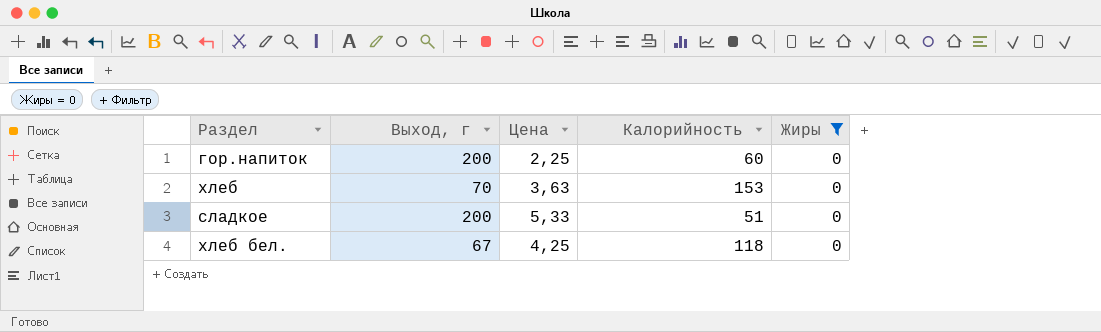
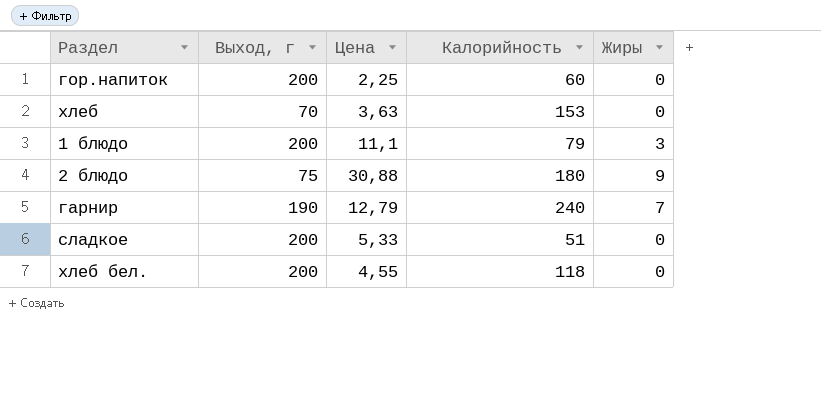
filter: Жиры = 0 -> none
хлеб бел. | Выход, г: 67 -> 200
хлеб бел. | Цена: 4,25 -> 4,55

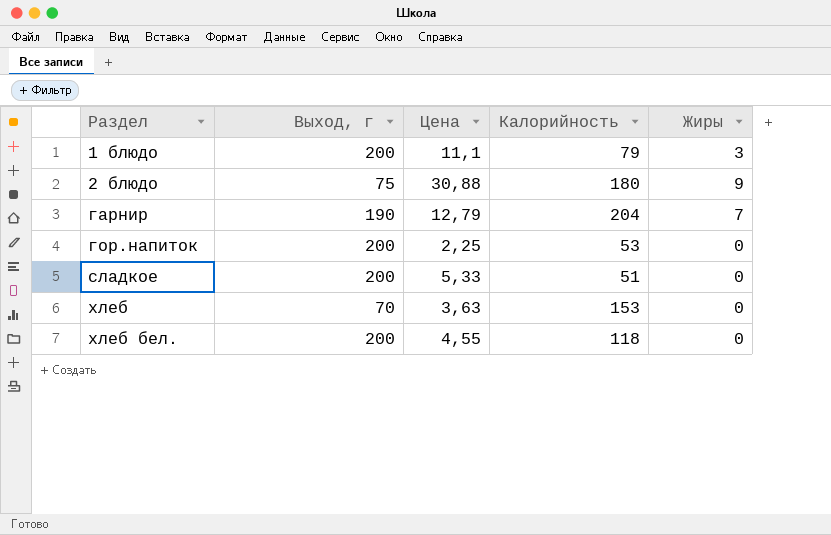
row order: none -> Раздел ascending
гарнир | Калорийность: 240 -> 204
гор.напиток | Калорийность: 60 -> 53

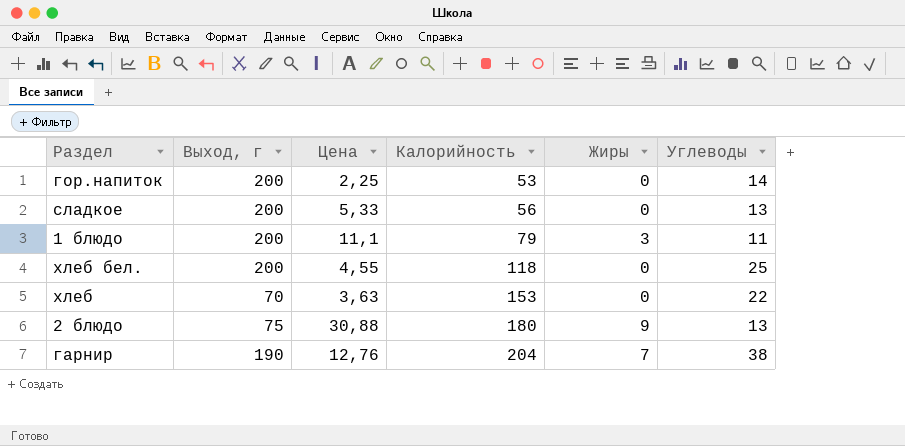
row order: Раздел ascending -> Калорийность ascending
column Углеводы | position: none -> 6
сладкое | Калорийность: 51 -> 56
гарнир | Цена: 12,79 -> 12,76

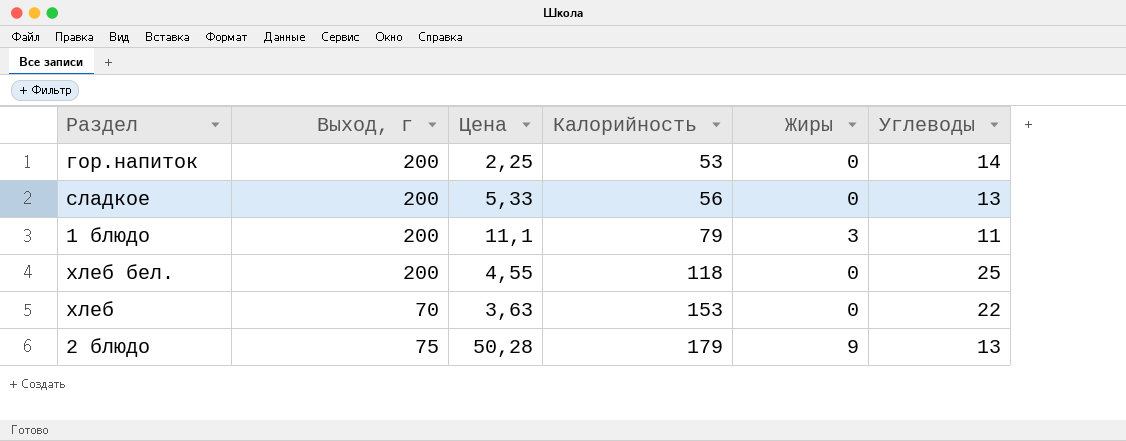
row гарнир: 190 | 12,76 | 204 | 7 | 38 -> none
2 блюдо | Цена: 30,88 -> 50,28
2 блюдо | Калорийность: 180 -> 179

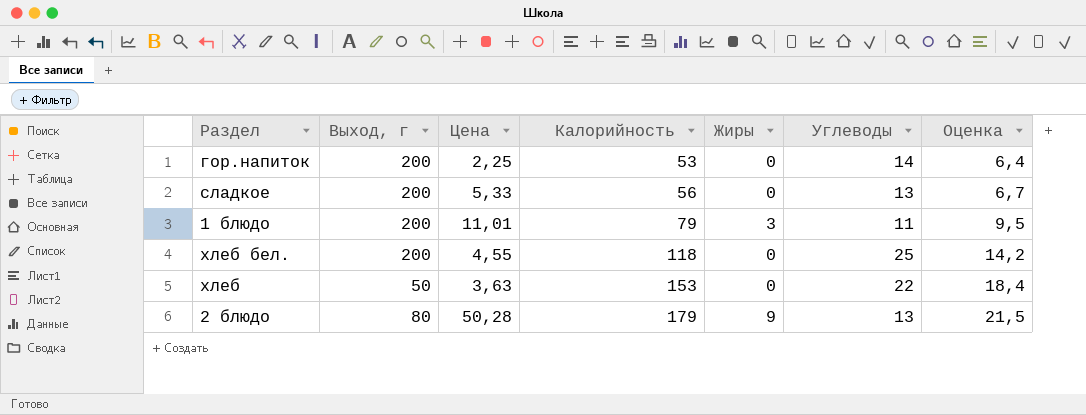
column Оценка | formula: none -> [Калорийность] * 0,12
1 блюдо | Цена: 11,1 -> 11,01
хлеб | Выход, г: 70 -> 50
2 блюдо | Выход, г: 75 -> 80

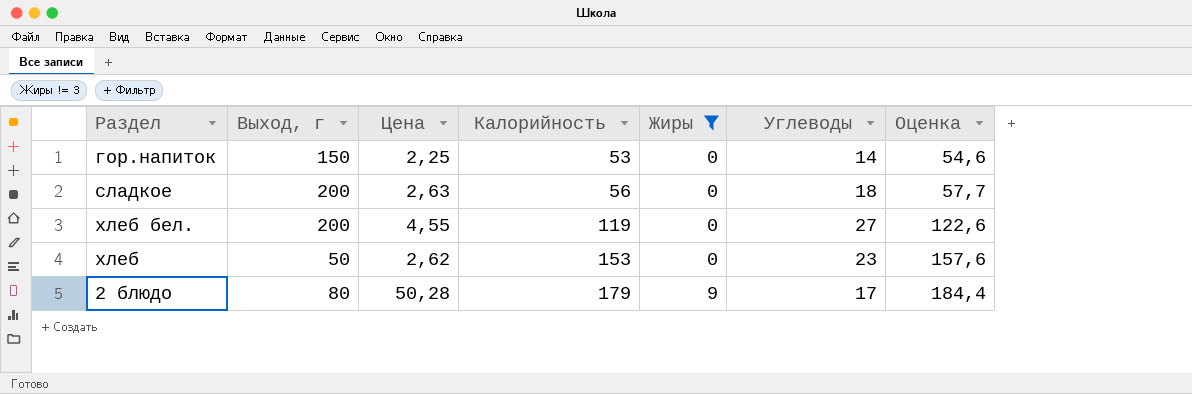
filter: none -> Жиры != 3
column Оценка | formula: [Калорийность] * 0,12 -> [Калорийность] * 1,03
гор.напиток | Выход, г: 200 -> 150
сладкое | Цена: 5,33 -> 2,63
сладкое | Углеводы: 13 -> 18
хлеб бел. | Калорийность: 118 -> 119
хлеб бел. | Углеводы: 25 -> 27
хлеб | Цена: 3,63 -> 2,62
хлеб | Углеводы: 22 -> 23
2 блюдо | Углеводы: 13 -> 17

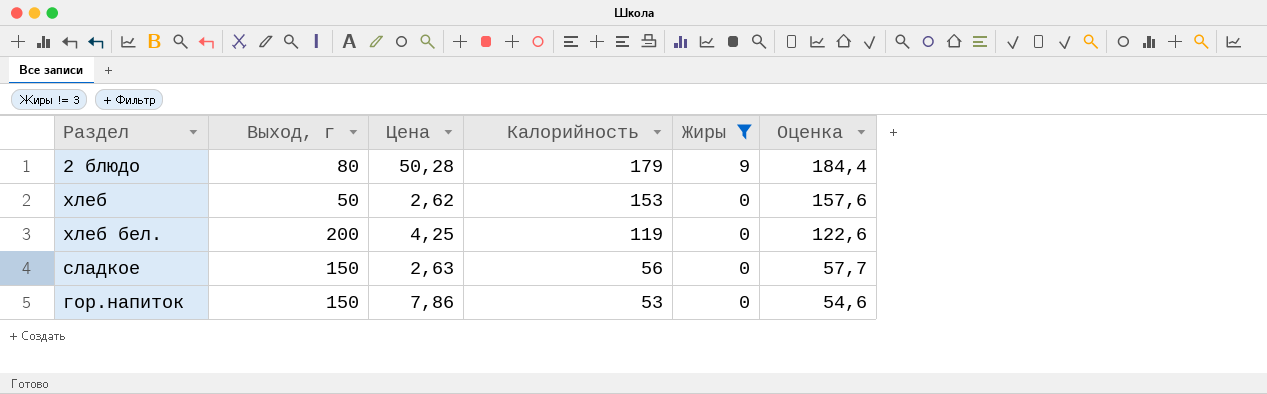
row order: Калорийность ascending -> Калорийность descending
column Углеводы | position: 6 -> none
хлеб бел. | Цена: 4,55 -> 4,25
сладкое | Выход, г: 200 -> 150
гор.напиток | Цена: 2,25 -> 7,86

